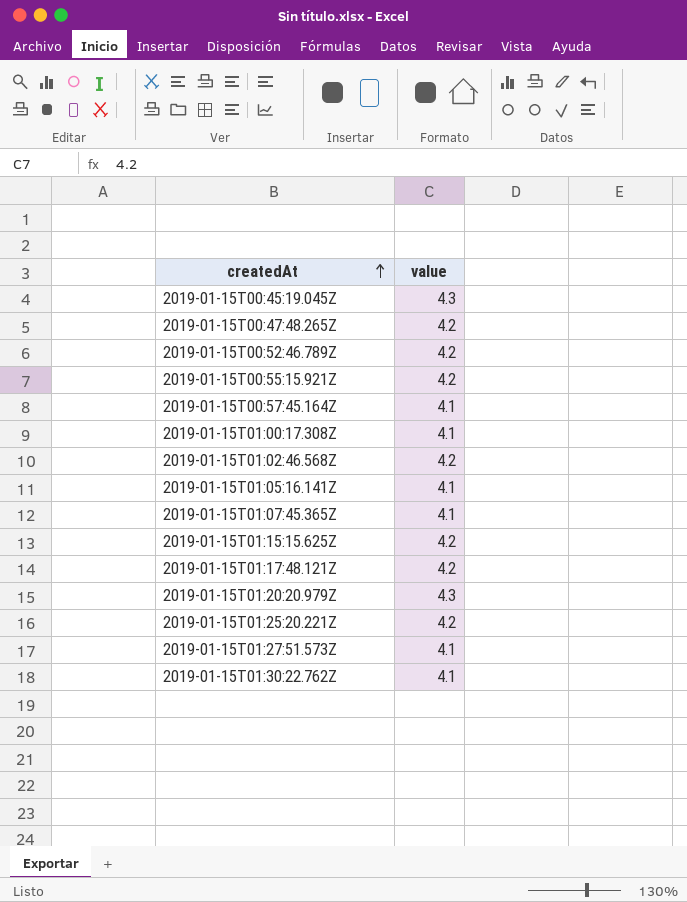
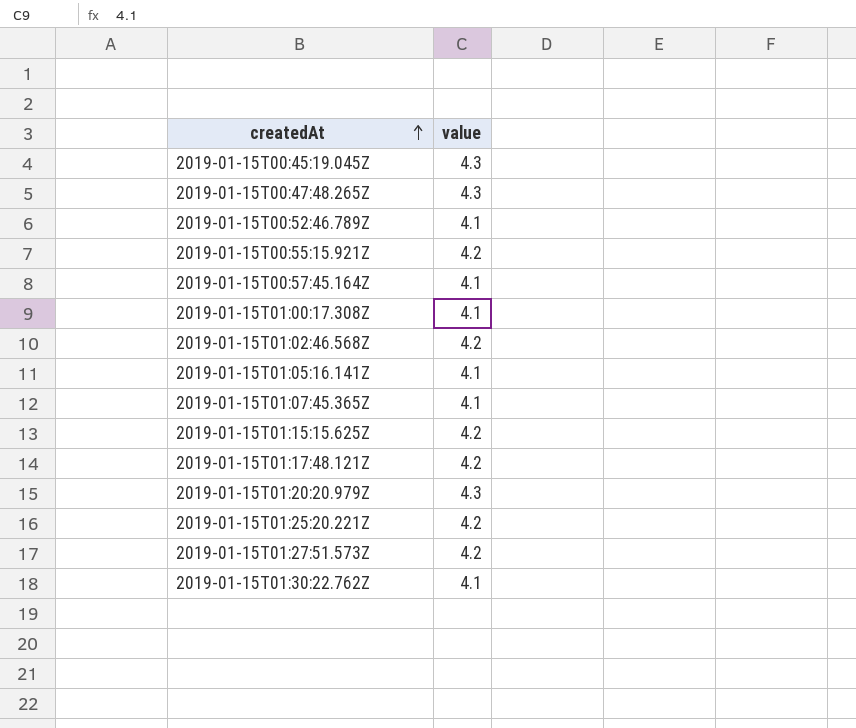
2019-01-15T00:47:48.265Z | value: 4.2 -> 4.3
2019-01-15T00:52:46.789Z | value: 4.2 -> 4.1
2019-01-15T01:27:51.573Z | value: 4.1 -> 4.2

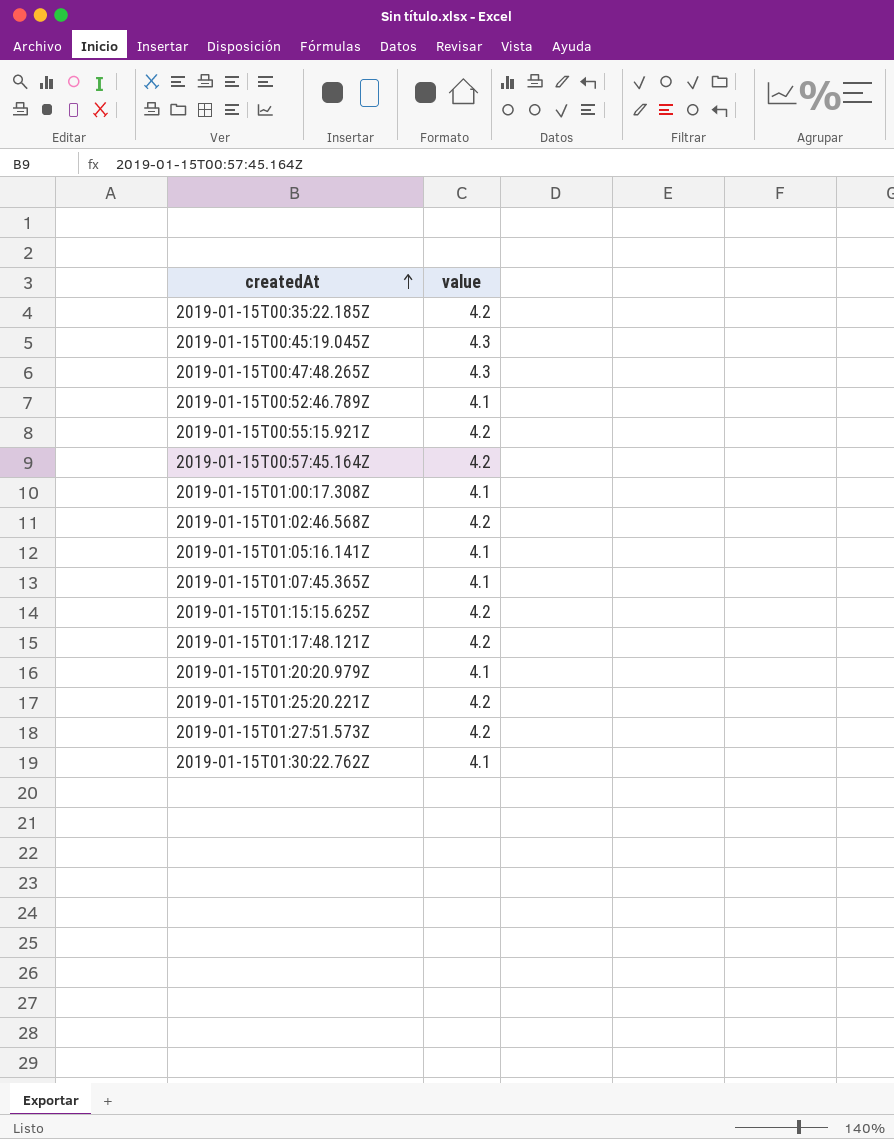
row 2019-01-15T00:35:22.185Z: none -> 4.2
2019-01-15T00:57:45.164Z | value: 4.1 -> 4.2
2019-01-15T01:20:20.979Z | value: 4.3 -> 4.1

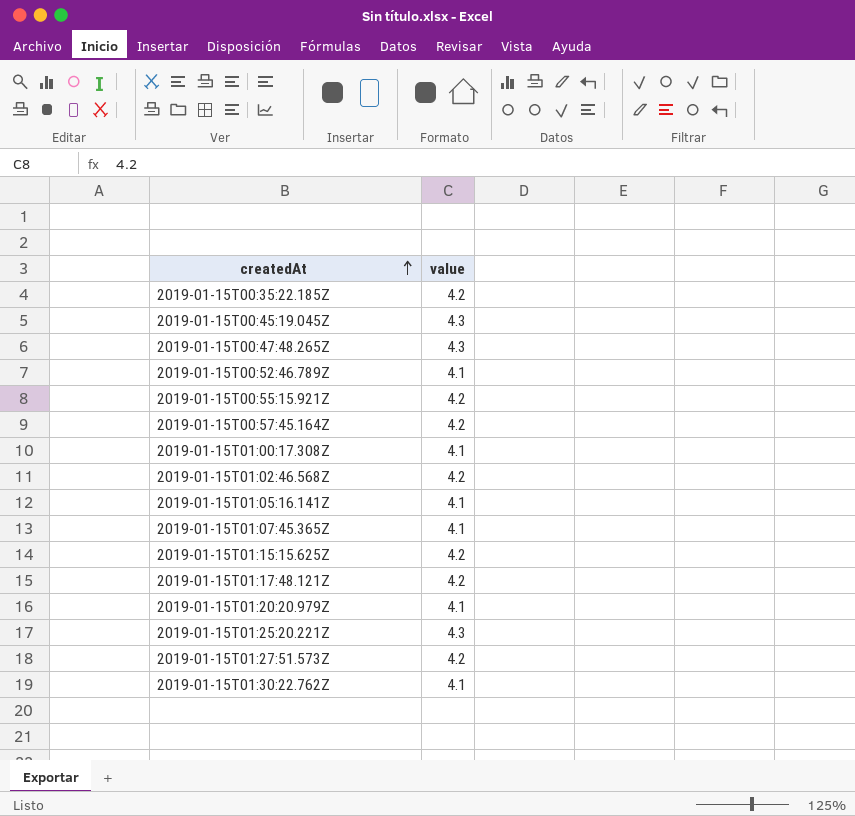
2019-01-15T01:25:20.221Z | value: 4.2 -> 4.3

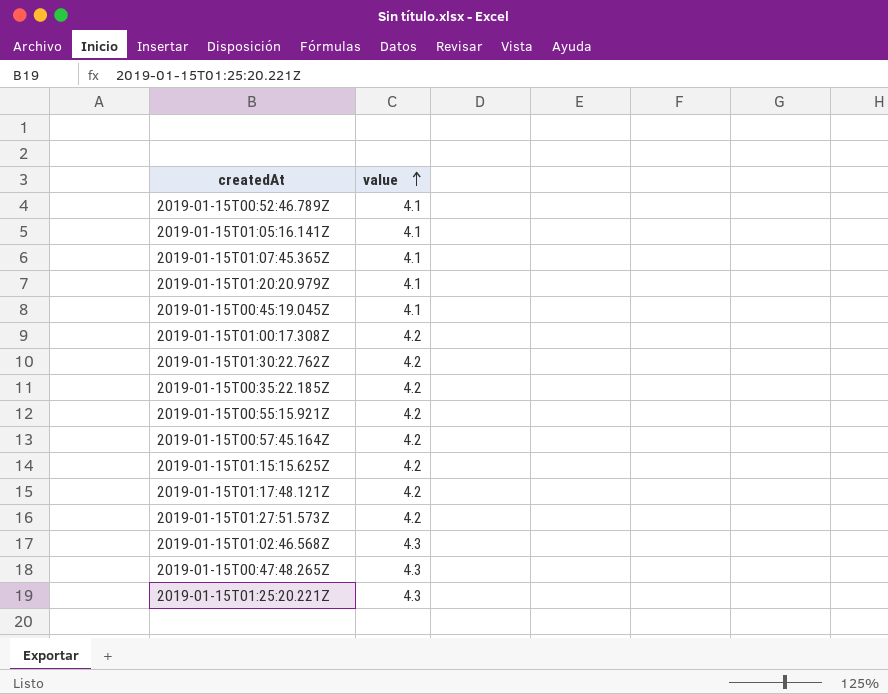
row order: createdAt ascending -> value ascending
2019-01-15T00:45:19.045Z | value: 4.3 -> 4.1
2019-01-15T01:00:17.308Z | value: 4.1 -> 4.2
2019-01-15T01:30:22.762Z | value: 4.1 -> 4.2
2019-01-15T01:02:46.568Z | value: 4.2 -> 4.3

